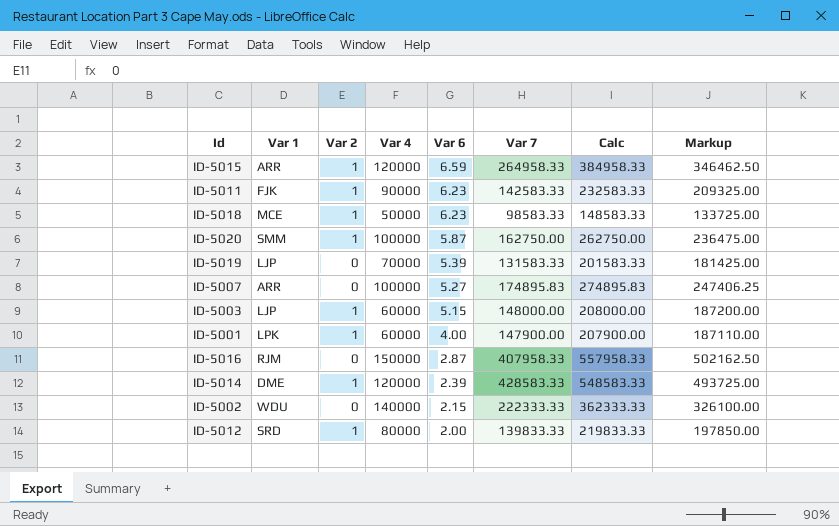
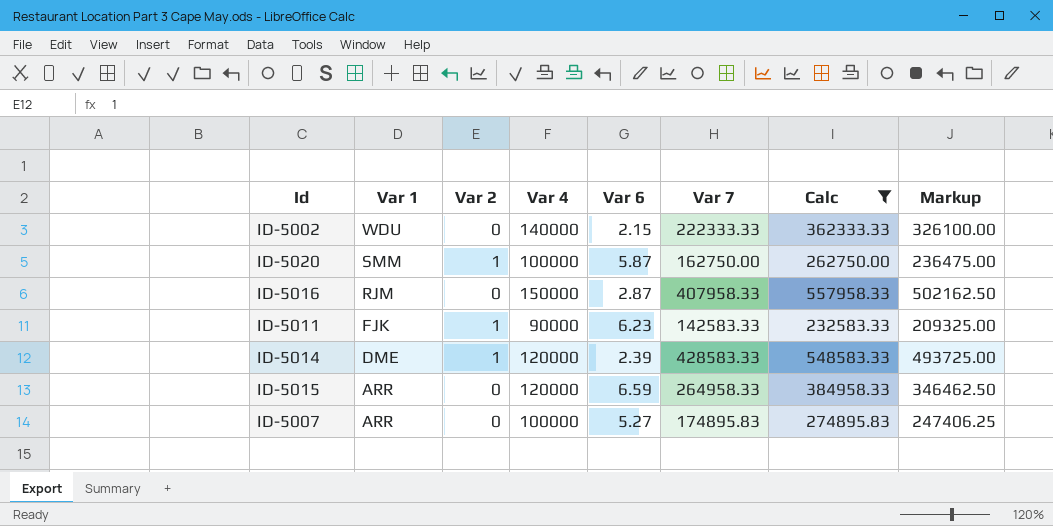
filter: none -> Calc >= 232583.33
row order: Var 6 descending -> Var 1 descending
ID-5015 | Var 2: 1 -> 0

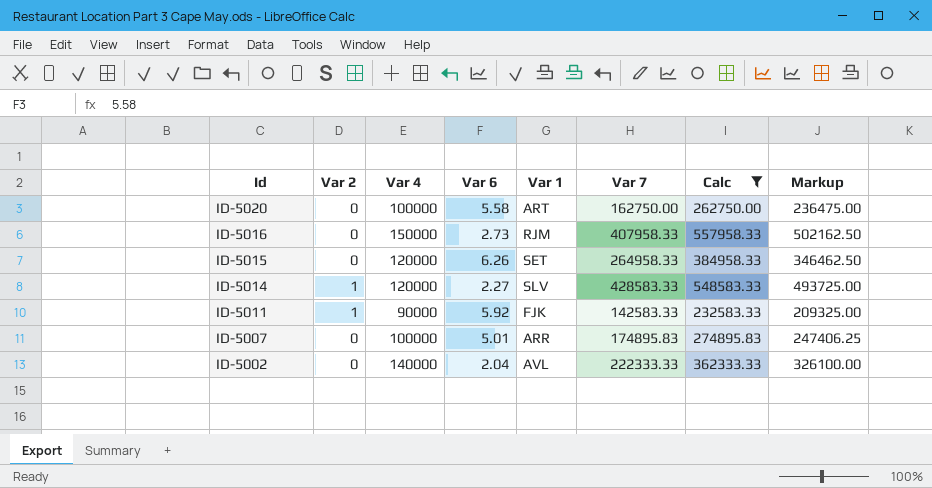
row order: Var 1 descending -> Id descending
column Var 1 | position: 2 -> 5
ID-5020 | Var 2: 1 -> 0
ID-5020 | Var 6: 5.87 -> 5.58
ID-5020 | Var 1: SMM -> ART
ID-5016 | Var 6: 2.87 -> 2.73
ID-5015 | Var 6: 6.59 -> 6.26
ID-5015 | Var 1: ARR -> SET
ID-5014 | Var 6: 2.39 -> 2.27
ID-5014 | Var 1: DME -> SLV
ID-5011 | Var 6: 6.23 -> 5.92
ID-5007 | Var 6: 5.27 -> 5.01
ID-5002 | Var 6: 2.15 -> 2.04
ID-5002 | Var 1: WDU -> AVL

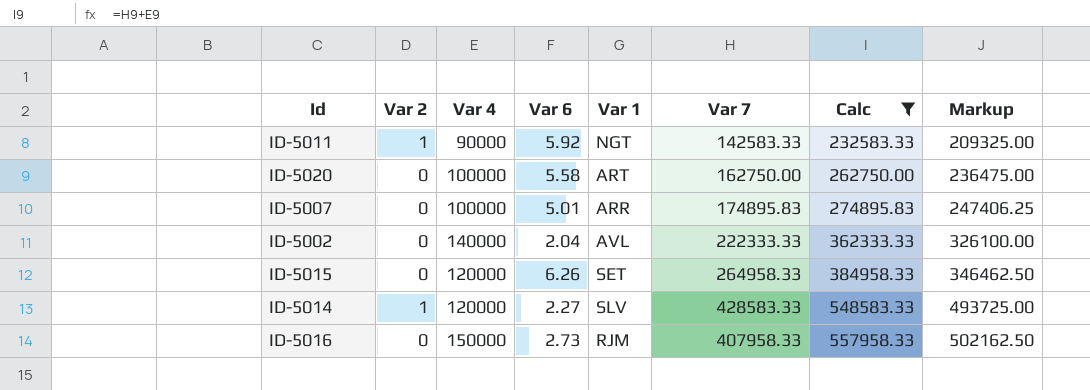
row order: Id descending -> Calc ascending
ID-5011 | Var 1: FJK -> NGT

